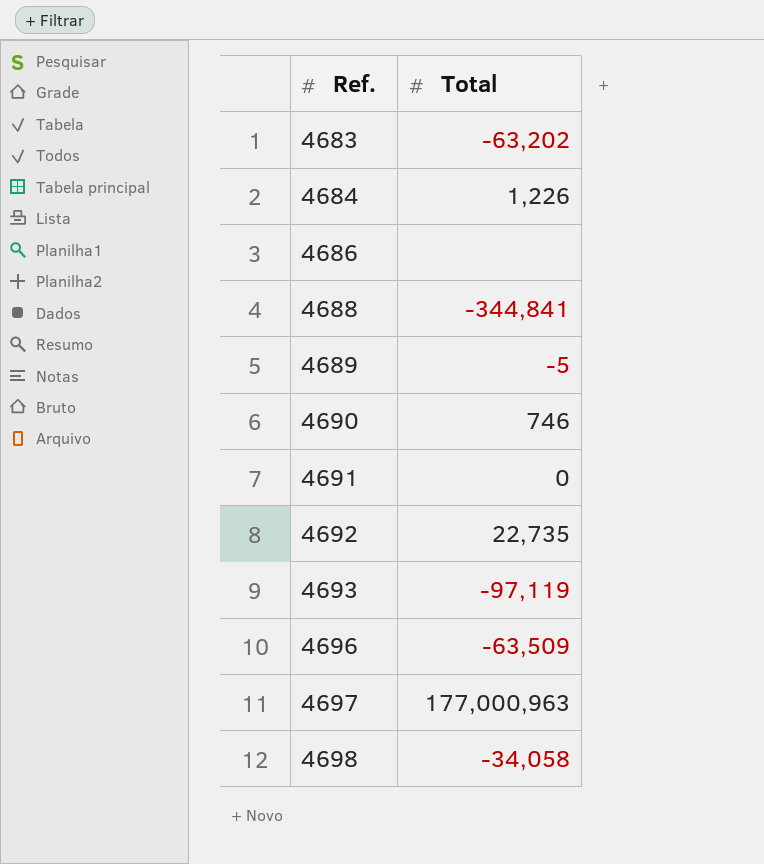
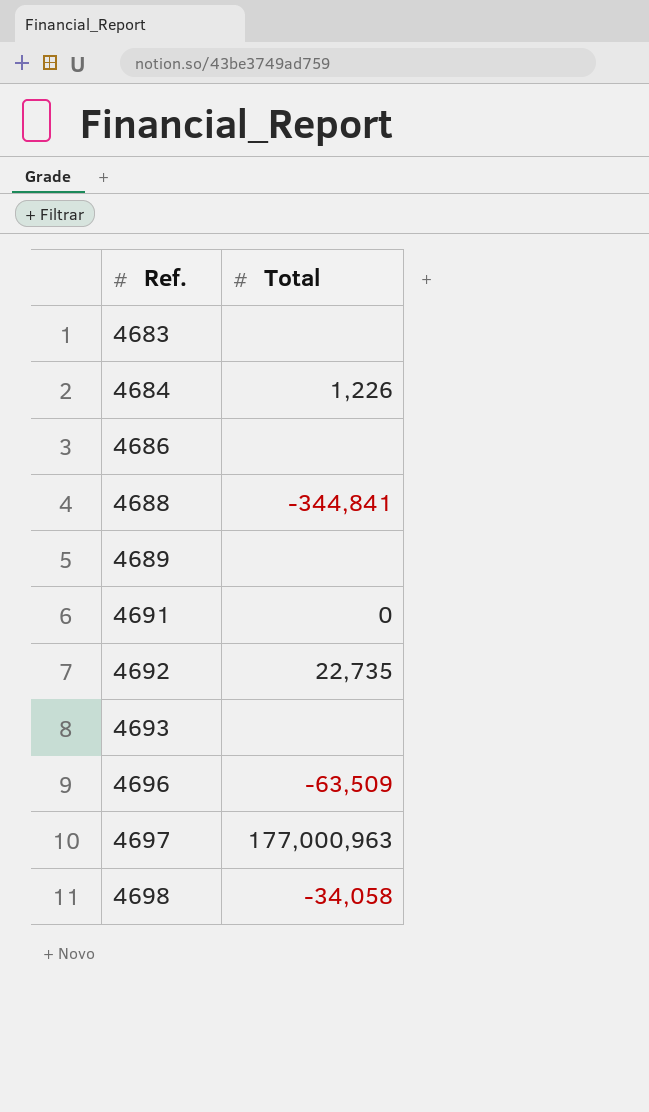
row 4690: 746 -> none
4683 | Total: -63,202 -> none
4689 | Total: -5 -> none
4693 | Total: -97,119 -> none

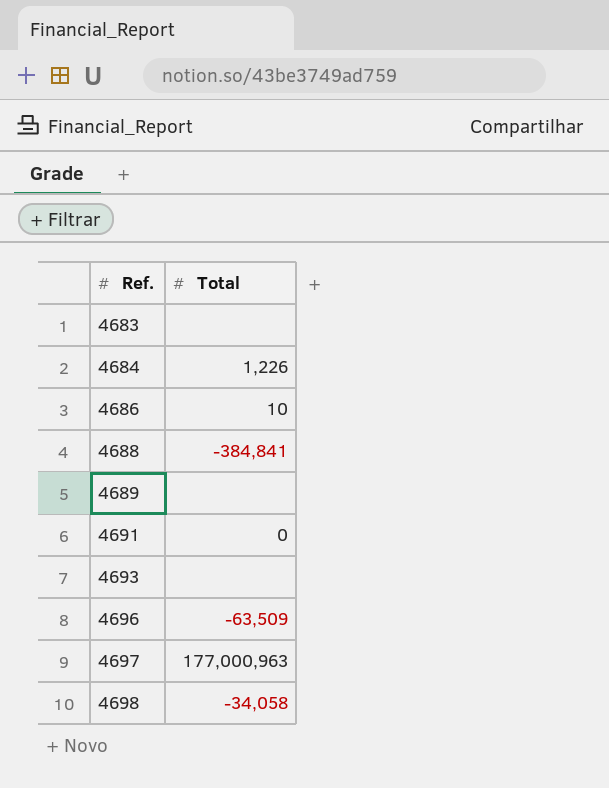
row 4692: 22,735 -> none
4686 | Total: none -> 10
4688 | Total: -344,841 -> -384,841

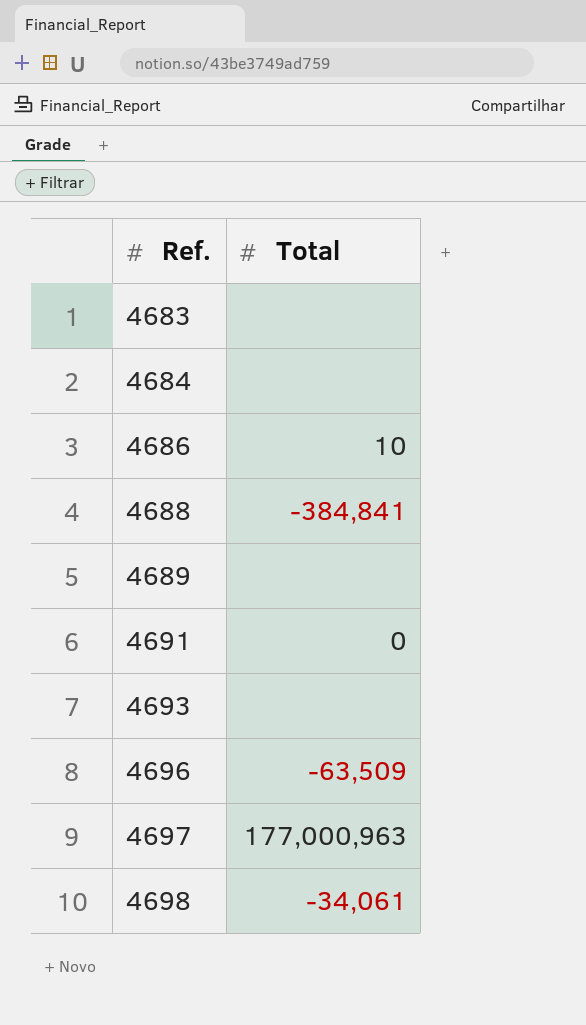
4684 | Total: 1,226 -> none
4698 | Total: -34,058 -> -34,061

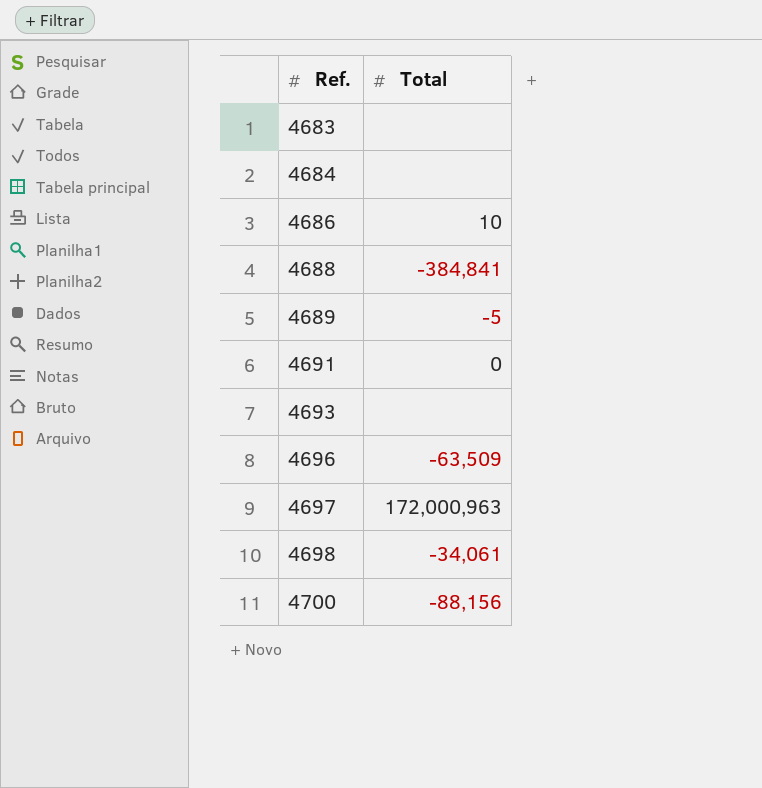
4689 | Total: none -> -5
4697 | Total: 177,000,963 -> 172,000,963
row 4700: none -> -88,156

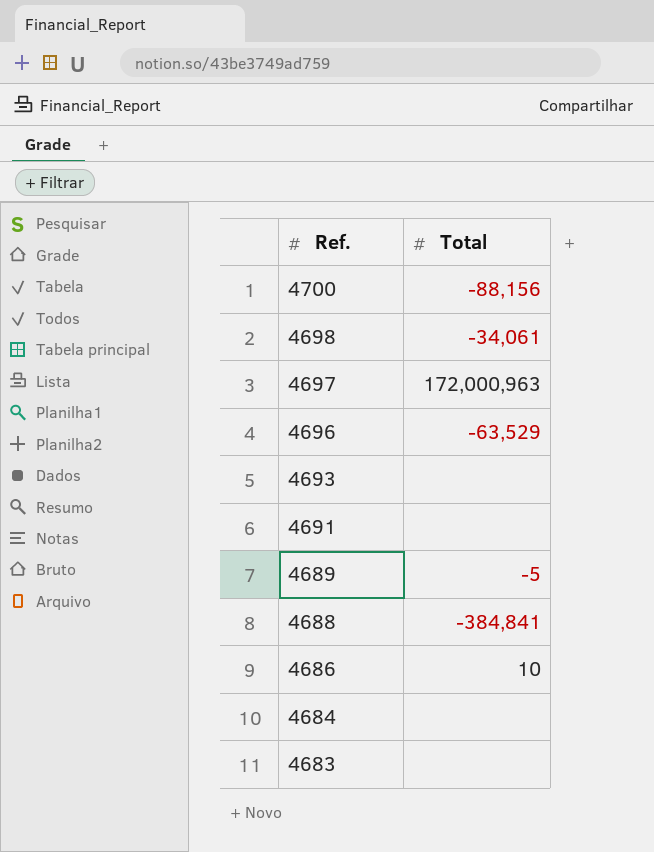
row order: Ref. ascending -> Ref. descending
4696 | Total: -63,509 -> -63,529
4691 | Total: 0 -> none

